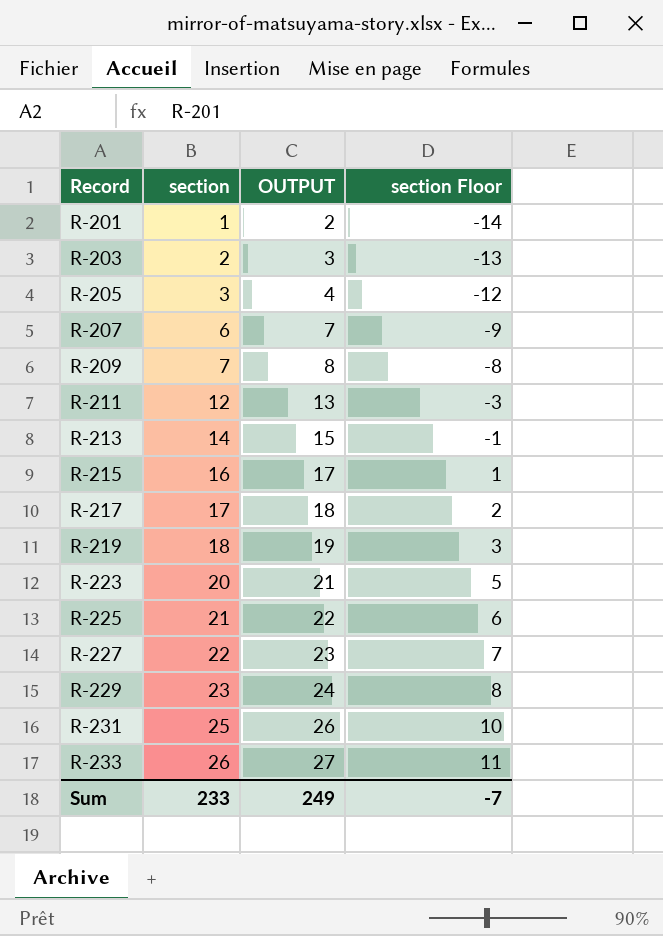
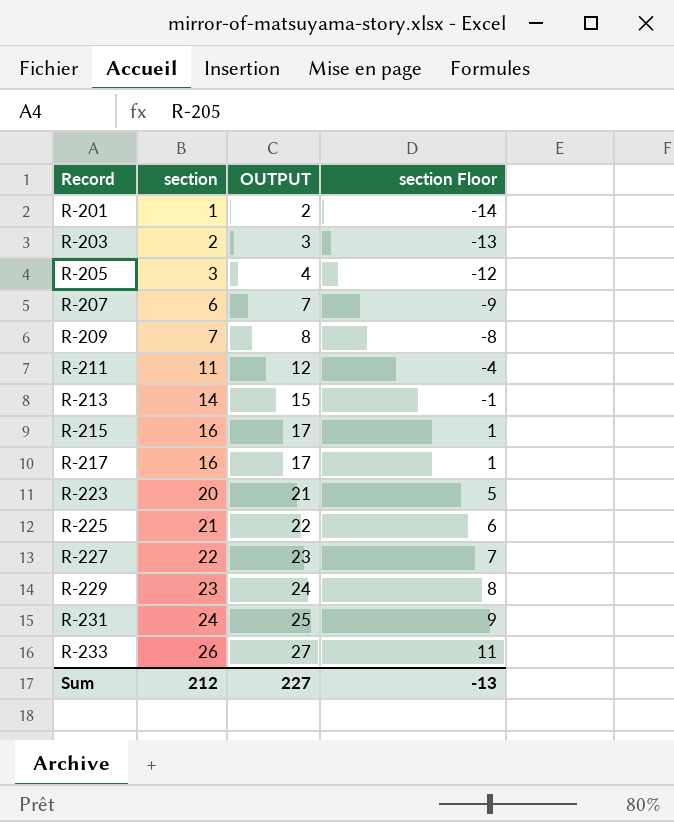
row R-219: 18 | 19 | 3 -> none
R-211 | section: 12 -> 11
R-211 | OUTPUT: 13 -> 12
R-211 | section Floor: -3 -> -4
R-217 | section: 17 -> 16
R-217 | OUTPUT: 18 -> 17
R-217 | section Floor: 2 -> 1
R-231 | section: 25 -> 24
R-231 | OUTPUT: 26 -> 25
R-231 | section Floor: 10 -> 9
Sum | section: 233 -> 212
Sum | OUTPUT: 249 -> 227
Sum | section Floor: -7 -> -13

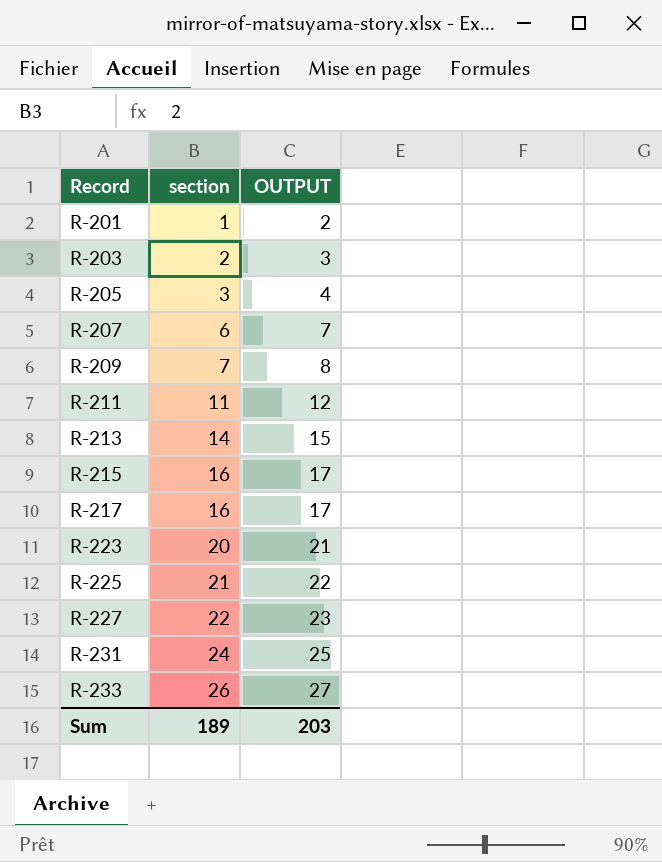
column section Floor | formula: [section] - 15 -> none
row R-229: 23 | 24 | 8 -> none
Sum | section: 212 -> 189
Sum | OUTPUT: 227 -> 203

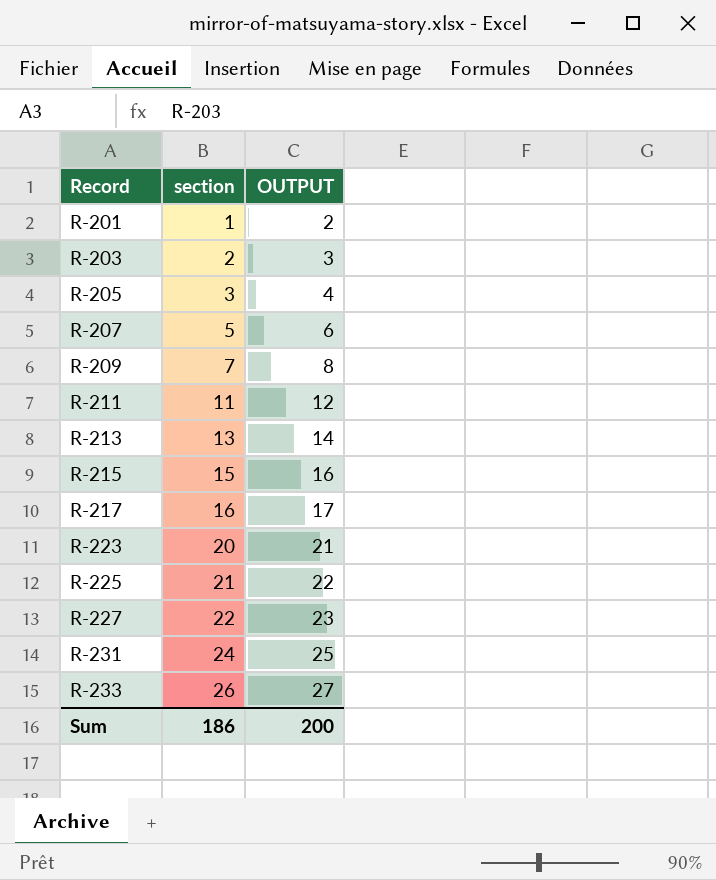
R-207 | section: 6 -> 5
R-207 | OUTPUT: 7 -> 6
R-213 | section: 14 -> 13
R-213 | OUTPUT: 15 -> 14
R-215 | section: 16 -> 15
R-215 | OUTPUT: 17 -> 16
Sum | section: 189 -> 186
Sum | OUTPUT: 203 -> 200

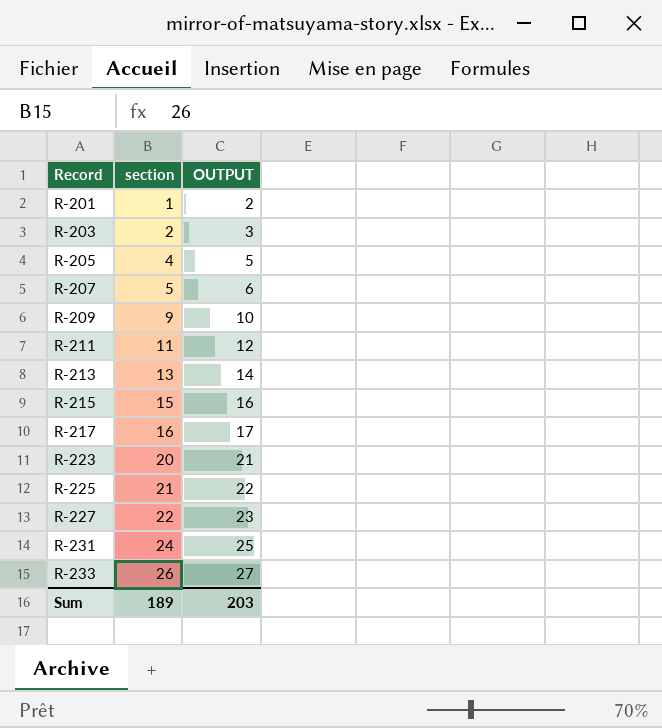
R-205 | section: 3 -> 4
R-205 | OUTPUT: 4 -> 5
R-209 | section: 7 -> 9
R-209 | OUTPUT: 8 -> 10
Sum | section: 186 -> 189
Sum | OUTPUT: 200 -> 203

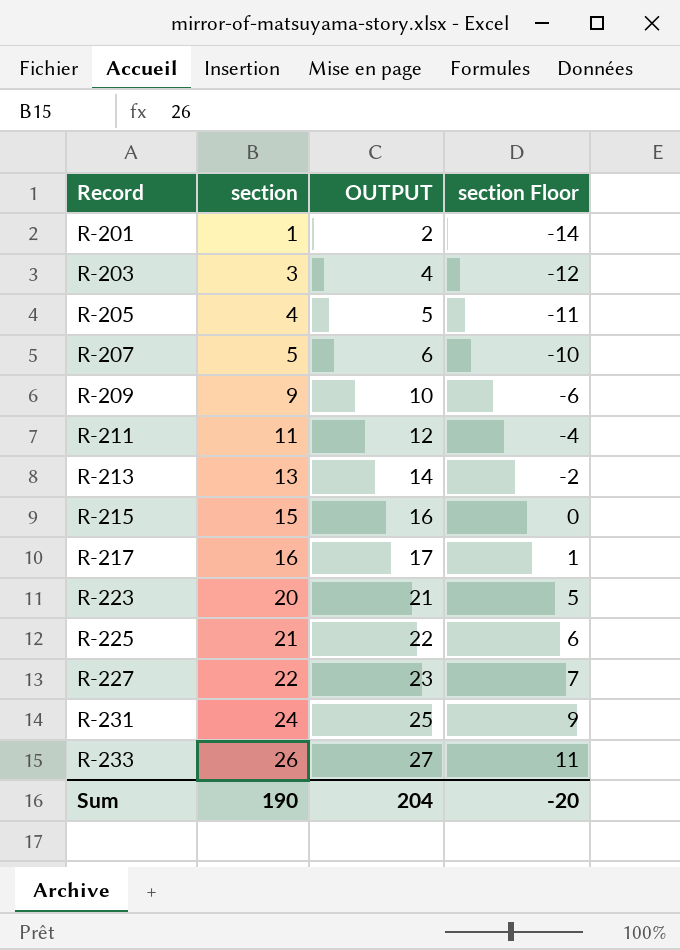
column section Floor | formula: none -> [section] - 15
R-203 | section: 2 -> 3
R-203 | OUTPUT: 3 -> 4
Sum | section: 189 -> 190
Sum | OUTPUT: 203 -> 204

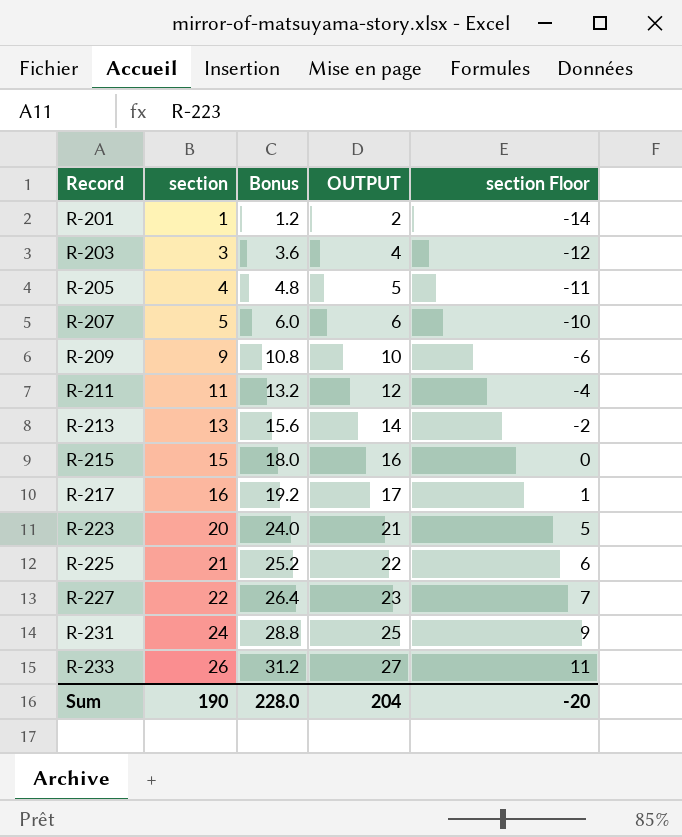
column Bonus | formula: none -> [section] * 1.2

